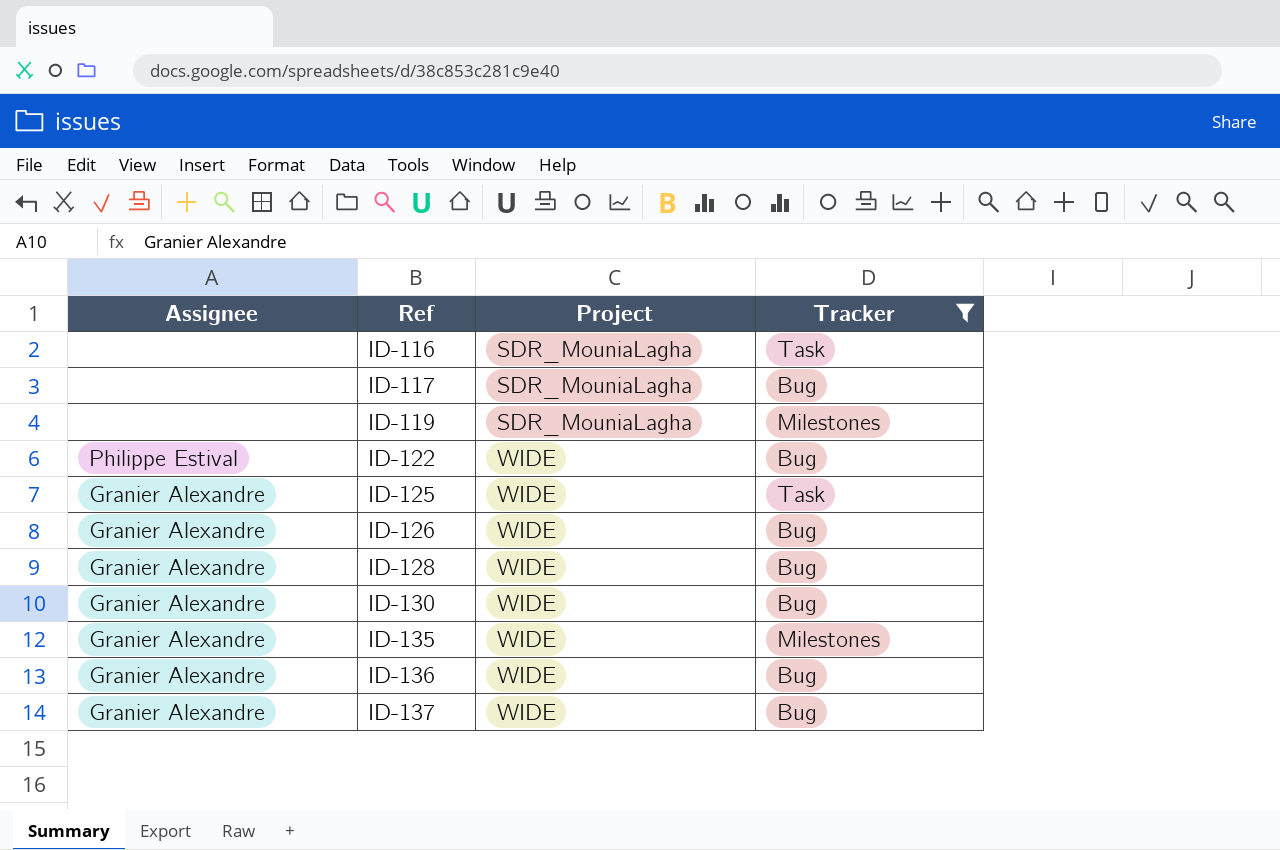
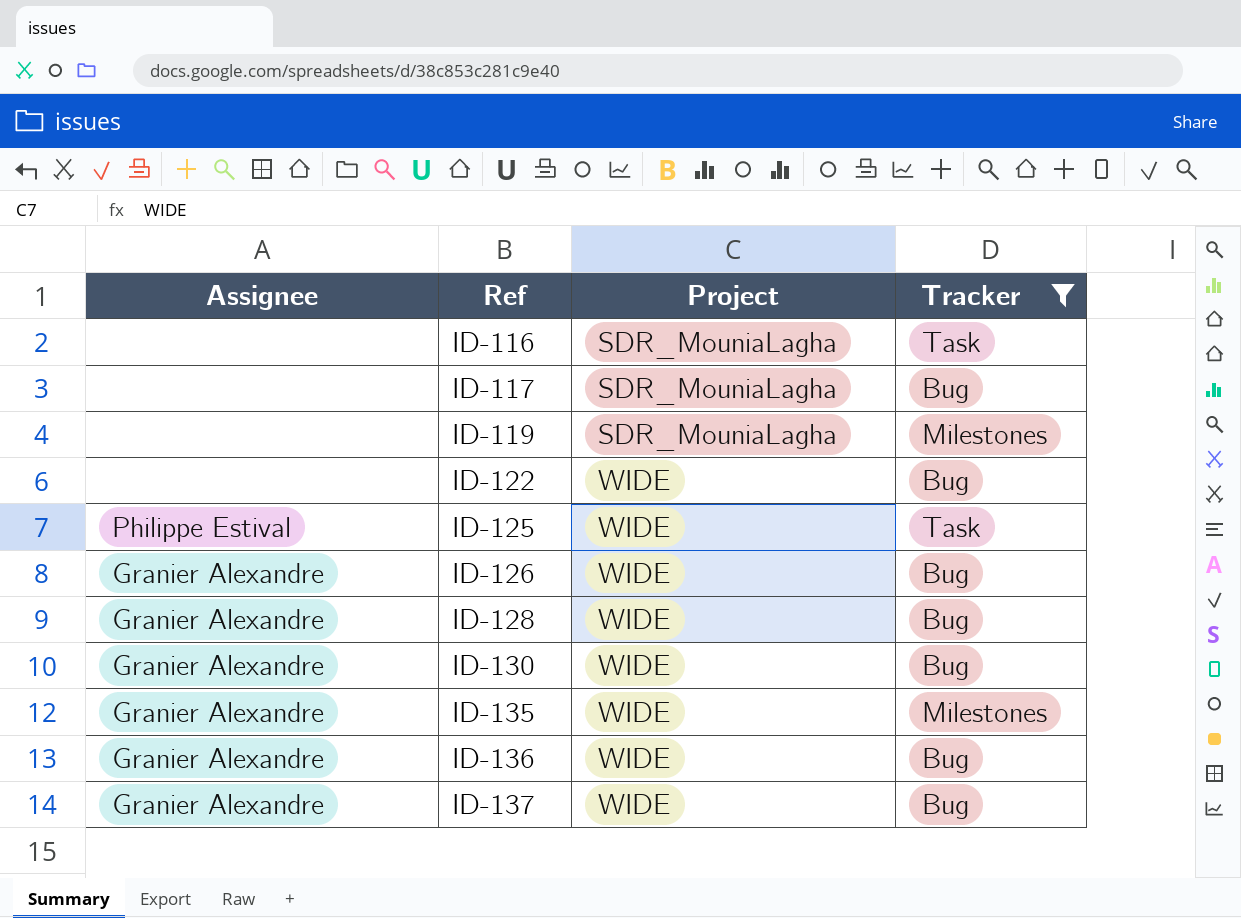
ID-122 | Assignee: Philippe Estival -> none
ID-125 | Assignee: Granier Alexandre -> Philippe Estival

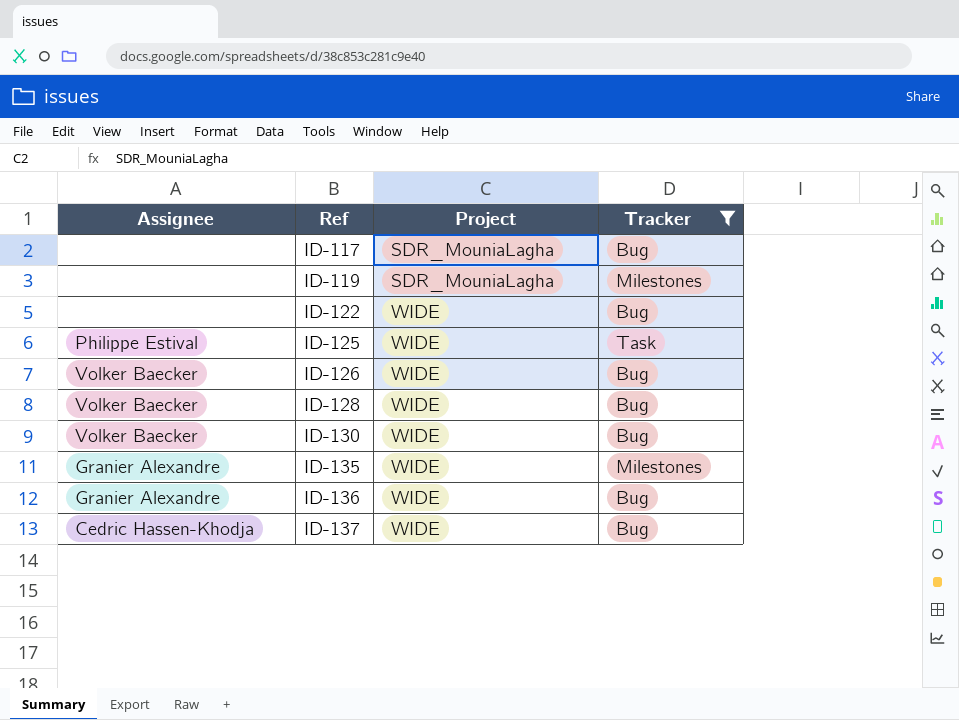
row ID-116: none | SDR_MouniaLagha | Task -> none
ID-126 | Assignee: Granier Alexandre -> Volker Baecker
ID-128 | Assignee: Granier Alexandre -> Volker Baecker
ID-130 | Assignee: Granier Alexandre -> Volker Baecker
ID-137 | Assignee: Granier Alexandre -> Cedric Hassen-Khodja

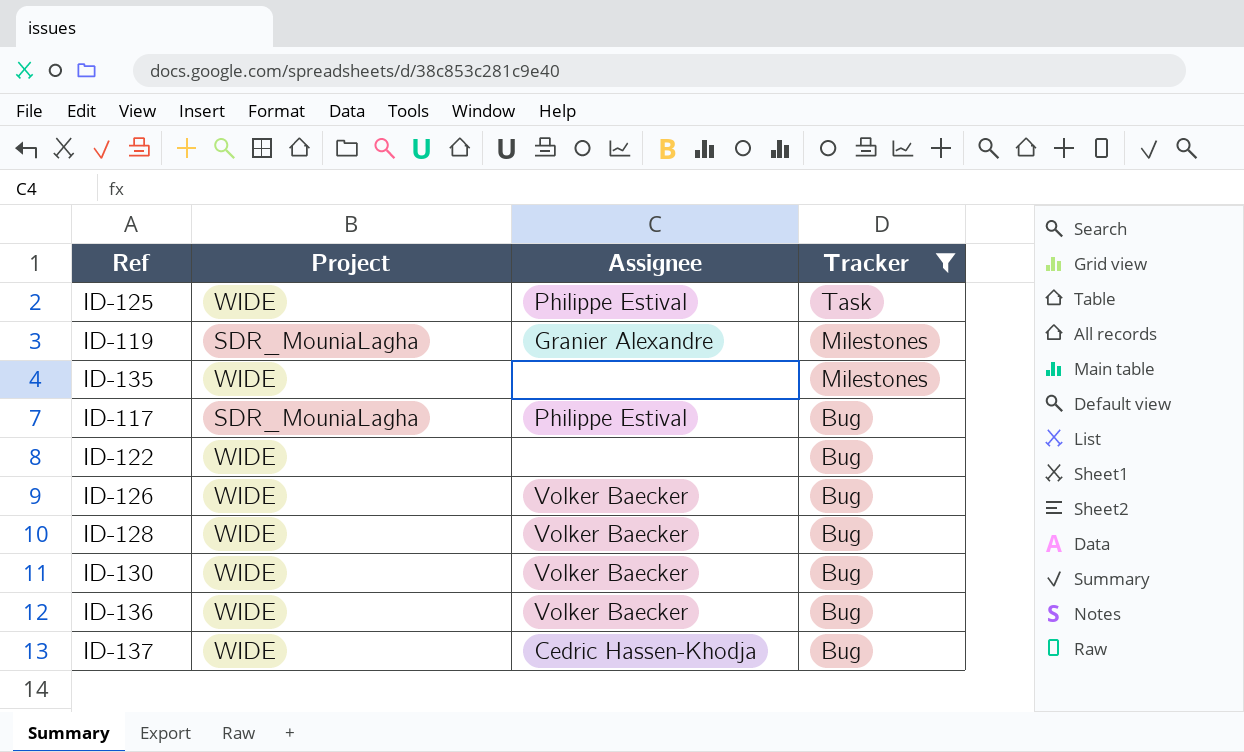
row order: Ref ascending -> Tracker descending
column Assignee | position: 1 -> 3
ID-119 | Assignee: none -> Granier Alexandre
ID-135 | Assignee: Granier Alexandre -> none
ID-117 | Assignee: none -> Philippe Estival
ID-136 | Assignee: Granier Alexandre -> Volker Baecker

